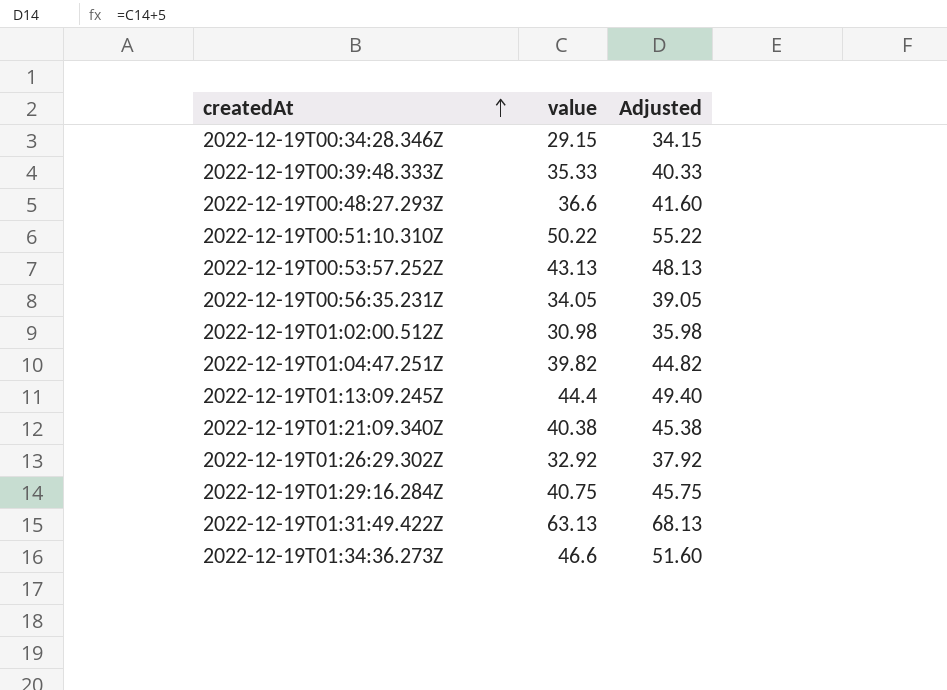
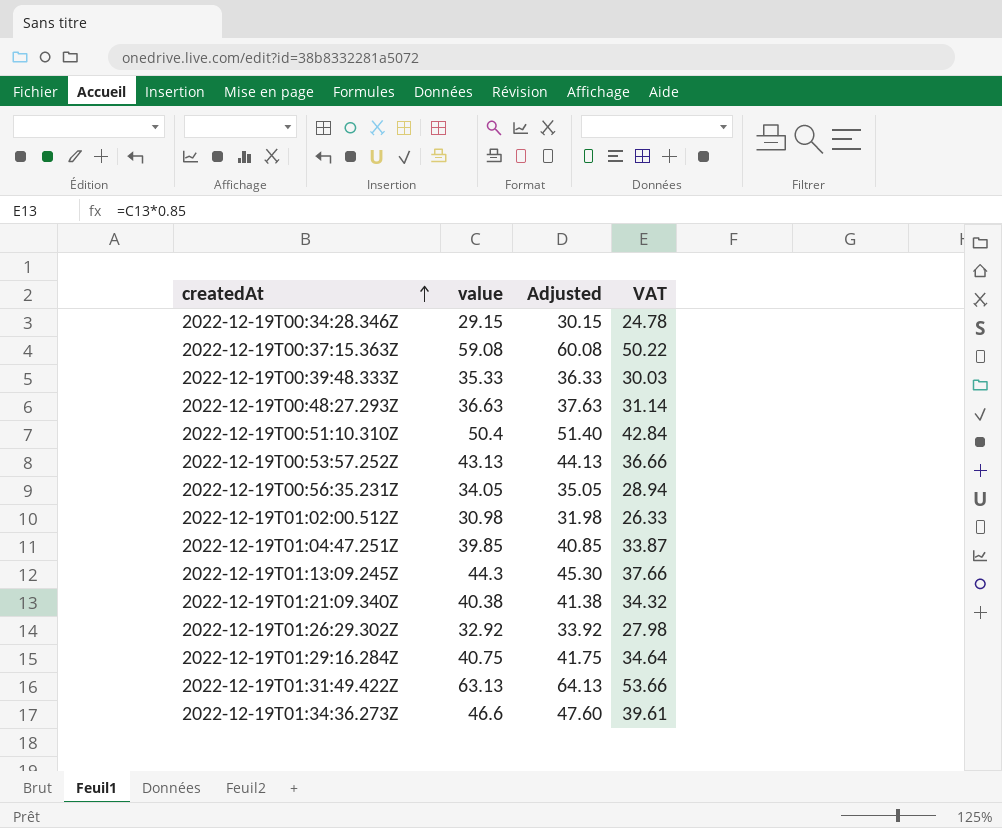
column Adjusted | formula: [value] + 5 -> [value] + 1
column VAT | formula: none -> [value] * 0.85
row 2022-12-19T00:37:15.363Z: none -> 59.08 | 60.08 | 50.22
2022-12-19T00:48:27.293Z | value: 36.6 -> 36.63
2022-12-19T00:51:10.310Z | value: 50.22 -> 50.4
2022-12-19T01:04:47.251Z | value: 39.82 -> 39.85
2022-12-19T01:13:09.245Z | value: 44.4 -> 44.3

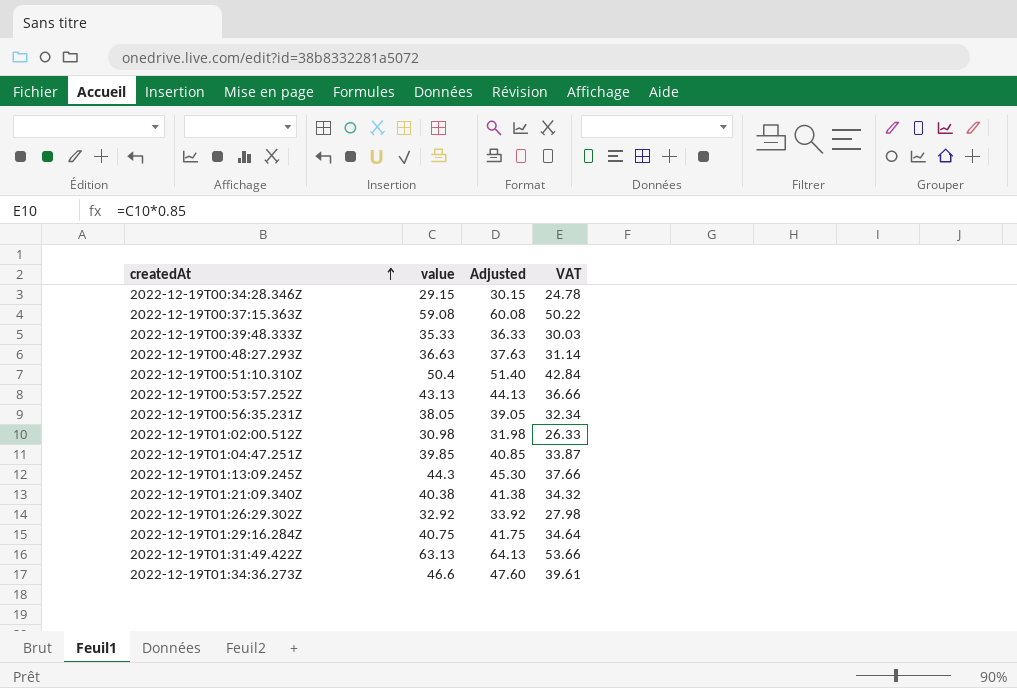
2022-12-19T00:56:35.231Z | value: 34.05 -> 38.05
2022-12-19T00:56:35.231Z | Adjusted: 35.05 -> 39.05
2022-12-19T00:56:35.231Z | VAT: 28.94 -> 32.34

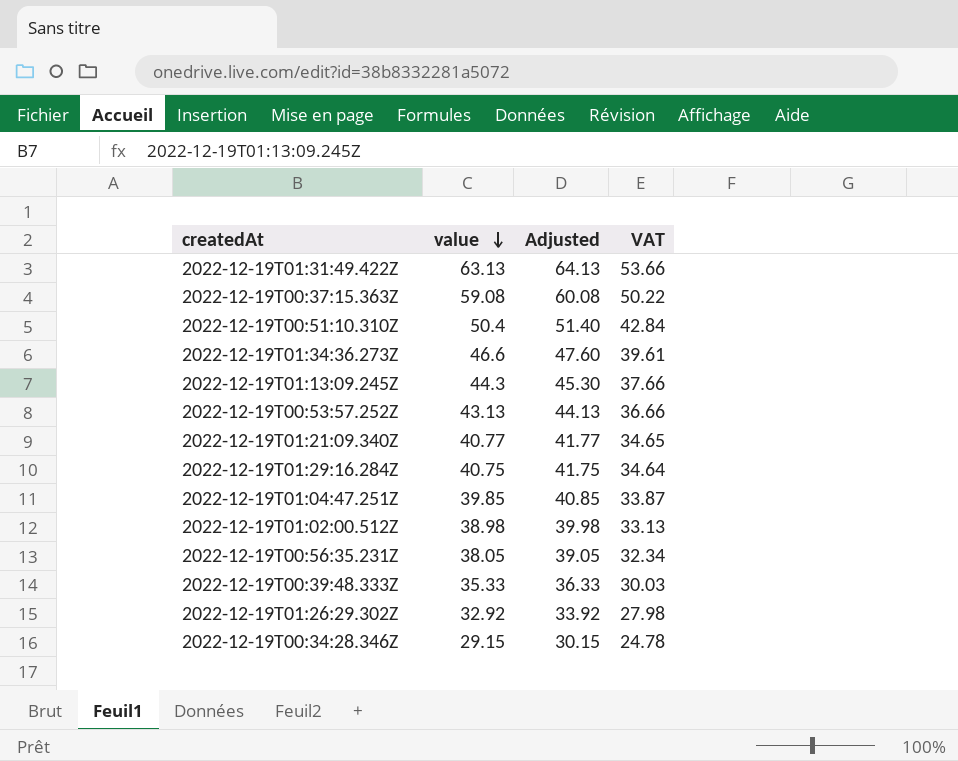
row order: createdAt ascending -> value descending
row 2022-12-19T00:48:27.293Z: 36.63 | 37.63 | 31.14 -> none
2022-12-19T01:21:09.340Z | value: 40.38 -> 40.77
2022-12-19T01:21:09.340Z | Adjusted: 41.38 -> 41.77
2022-12-19T01:21:09.340Z | VAT: 34.32 -> 34.65
2022-12-19T01:02:00.512Z | value: 30.98 -> 38.98
2022-12-19T01:02:00.512Z | Adjusted: 31.98 -> 39.98
2022-12-19T01:02:00.512Z | VAT: 26.33 -> 33.13

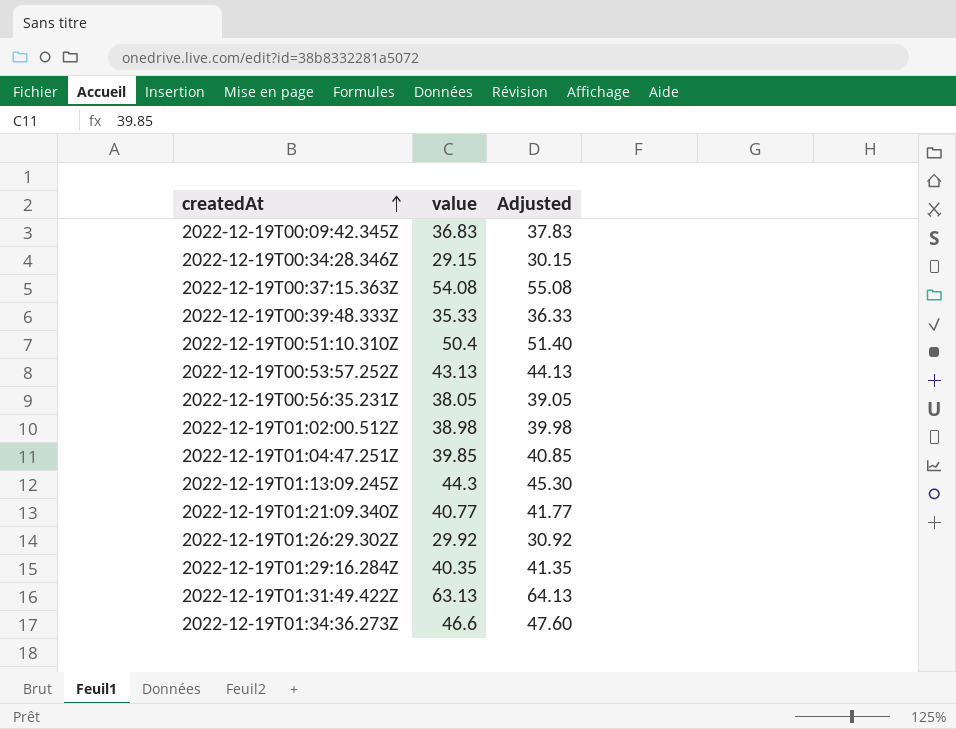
row order: value descending -> createdAt ascending
column VAT | formula: [value] * 0.85 -> none
row 2022-12-19T00:09:42.345Z: none -> 36.83 | 37.83
2022-12-19T00:37:15.363Z | value: 59.08 -> 54.08
2022-12-19T00:37:15.363Z | Adjusted: 60.08 -> 55.08
2022-12-19T01:26:29.302Z | value: 32.92 -> 29.92
2022-12-19T01:26:29.302Z | Adjusted: 33.92 -> 30.92
2022-12-19T01:29:16.284Z | value: 40.75 -> 40.35
2022-12-19T01:29:16.284Z | Adjusted: 41.75 -> 41.35

